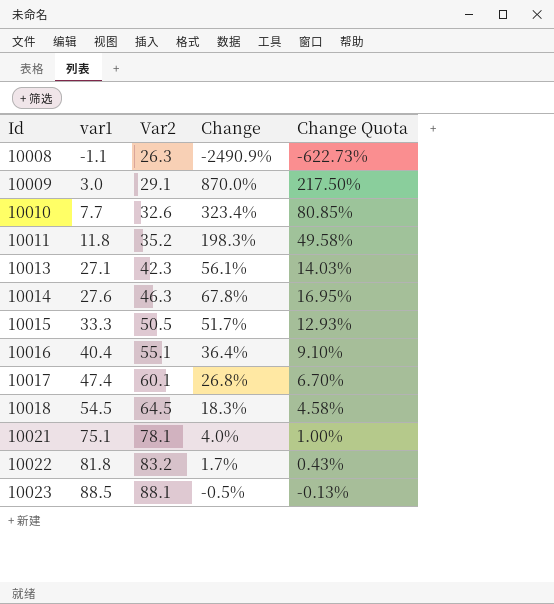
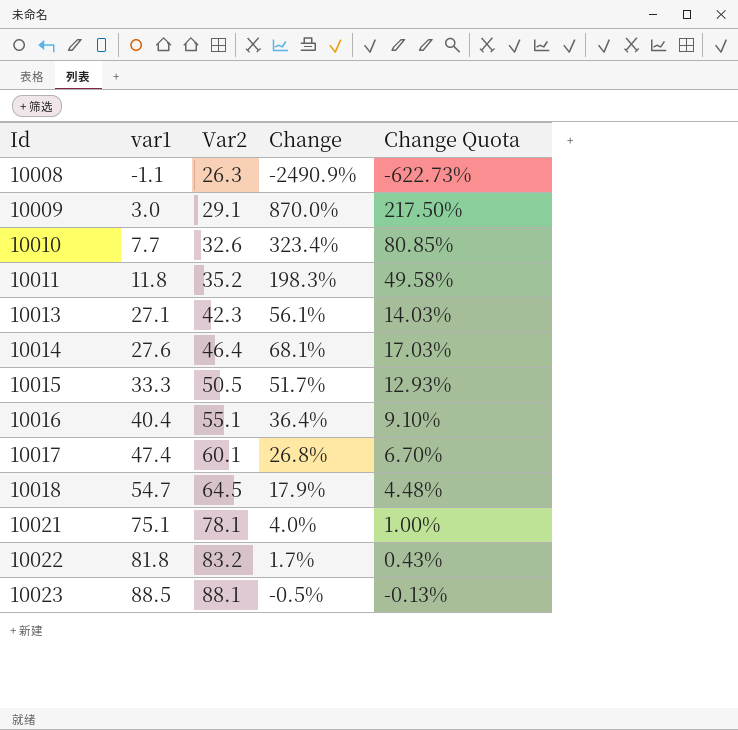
10014 | Var2: 46.3 -> 46.4
10014 | Change: 67.8% -> 68.1%
10014 | Change Quota: 16.95% -> 17.03%
10018 | var1: 54.5 -> 54.7
10018 | Change: 18.3% -> 17.9%
10018 | Change Quota: 4.58% -> 4.48%

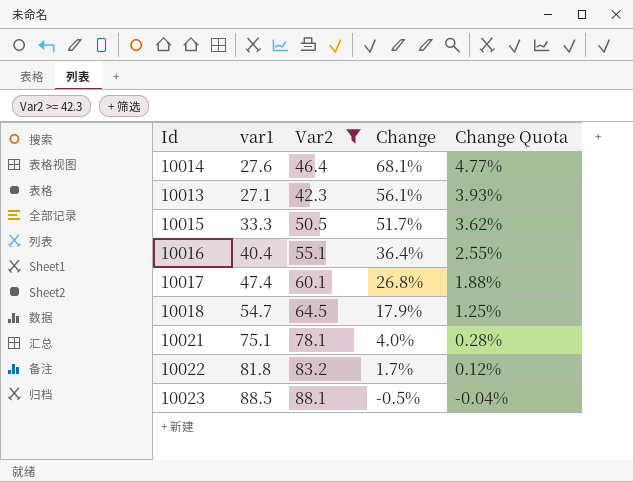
filter: none -> Var2 >= 42.3
row order: Id ascending -> Change descending
column Change Quota | formula: [Change] * 0.25 -> [Change] * 0.07

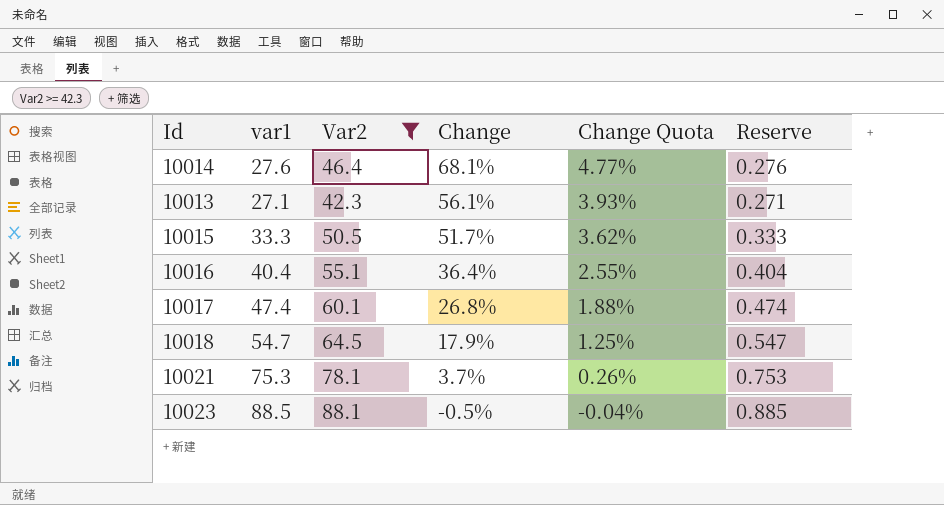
column Reserve | formula: none -> [var1] * 0.01
row 10022: 81.8 | 83.2 | 1.7% | 0.12% -> none
10021 | var1: 75.1 -> 75.3
10021 | Change: 4.0% -> 3.7%
10021 | Change Quota: 0.28% -> 0.26%

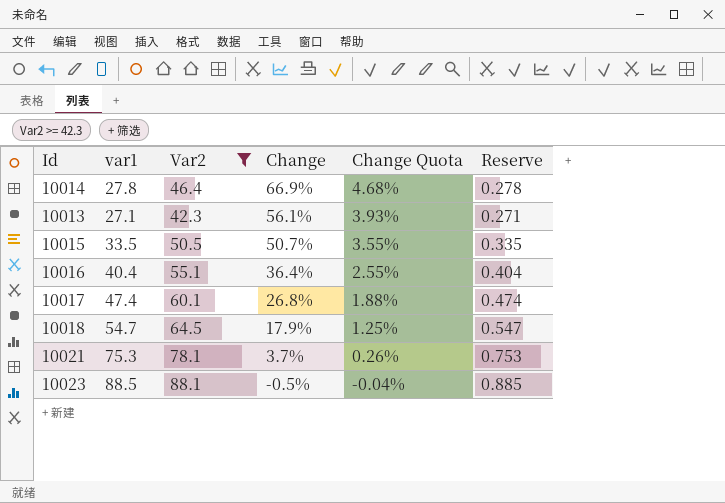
10014 | var1: 27.6 -> 27.8
10014 | Change: 68.1% -> 66.9%
10014 | Change Quota: 4.77% -> 4.68%
10014 | Reserve: 0.276 -> 0.278
10015 | var1: 33.3 -> 33.5
10015 | Change: 51.7% -> 50.7%
10015 | Change Quota: 3.62% -> 3.55%
10015 | Reserve: 0.333 -> 0.335

